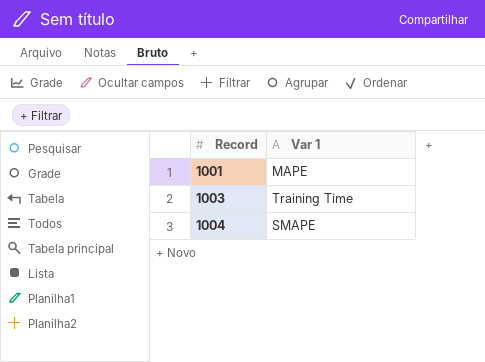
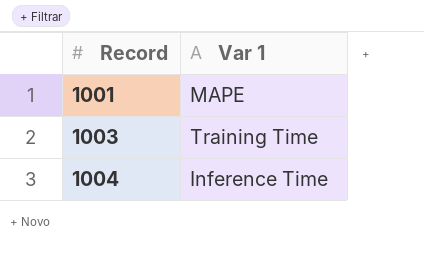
1004 | Var 1: SMAPE -> Inference Time

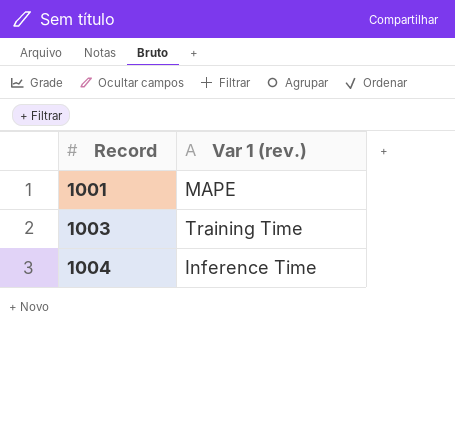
column name: Var 1 -> Var 1 (rev.)

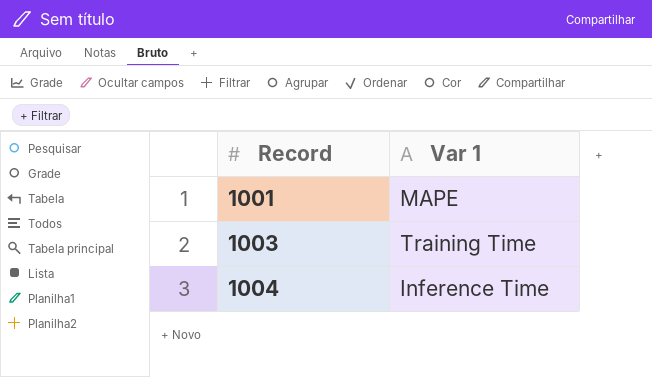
column name: Var 1 (rev.) -> Var 1

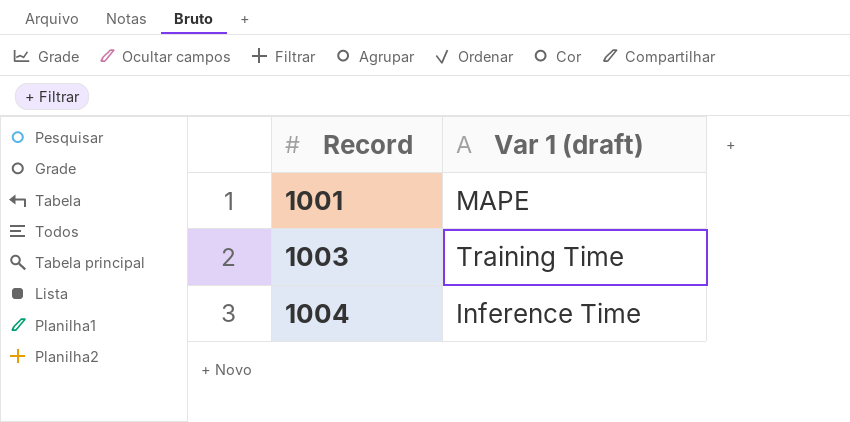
column name: Var 1 -> Var 1 (draft)

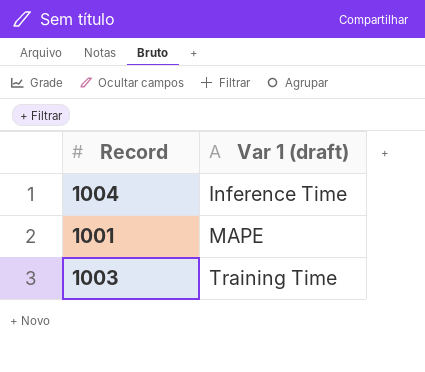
row order: Record ascending -> Var 1 (draft) ascending

